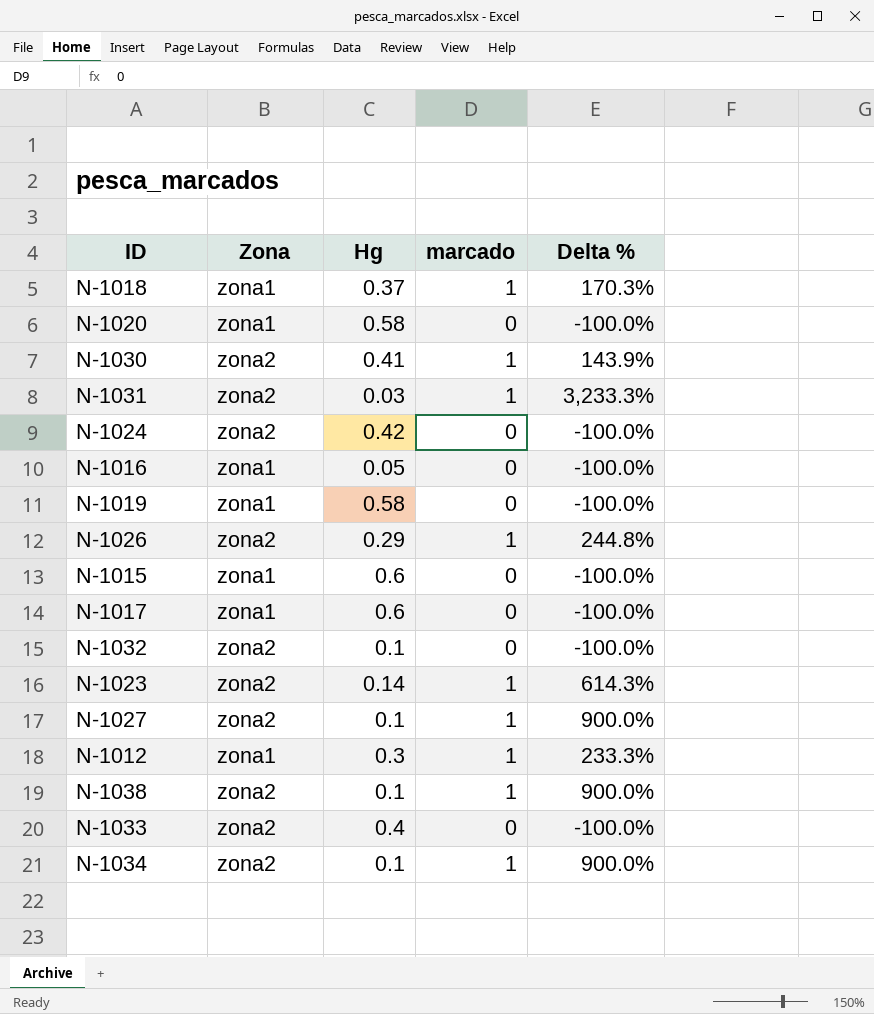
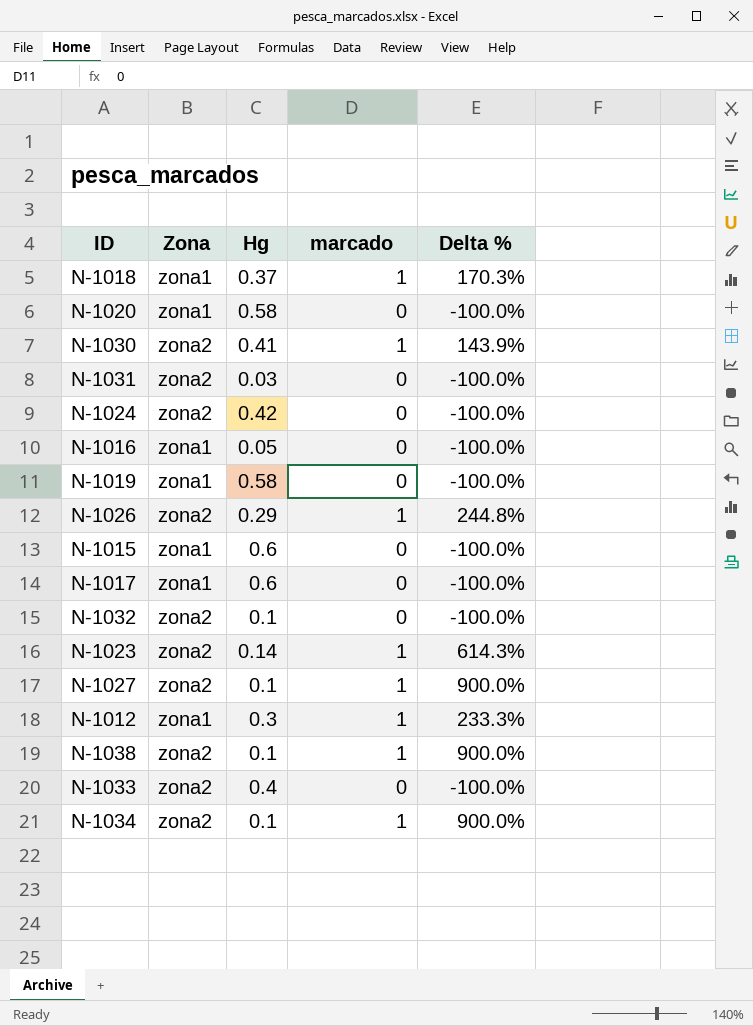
N-1031 | marcado: 1 -> 0
N-1031 | Delta %: 3,233.3% -> -100.0%

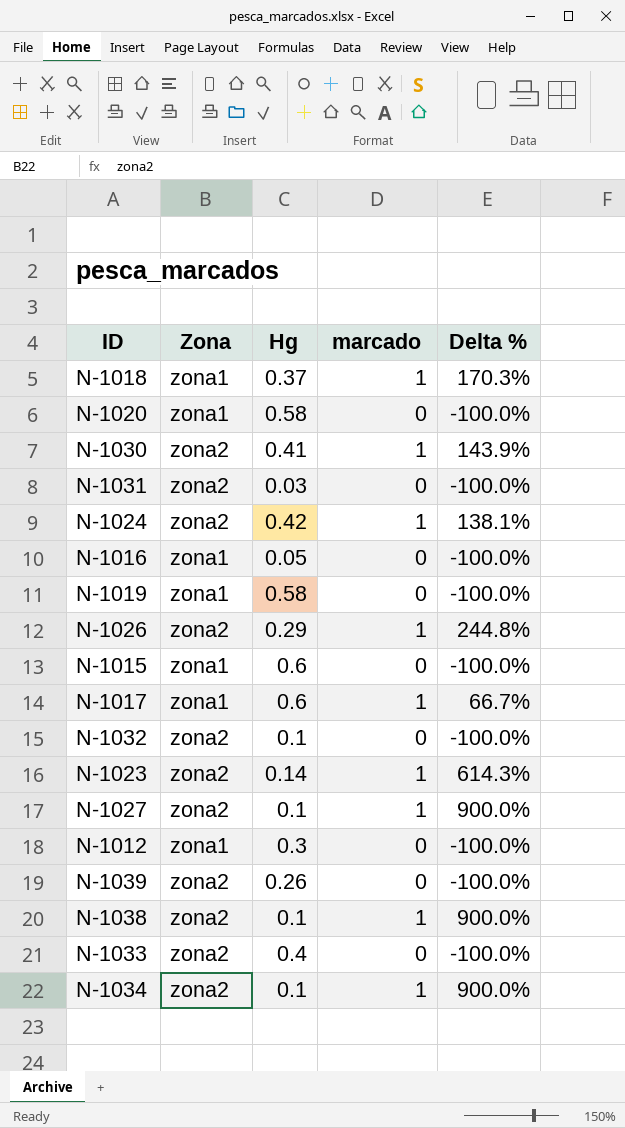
N-1024 | marcado: 0 -> 1
N-1024 | Delta %: -100.0% -> 138.1%
N-1017 | marcado: 0 -> 1
N-1017 | Delta %: -100.0% -> 66.7%
N-1012 | marcado: 1 -> 0
N-1012 | Delta %: 233.3% -> -100.0%
row N-1039: none -> zona2 | 0.26 | 0 | -100.0%

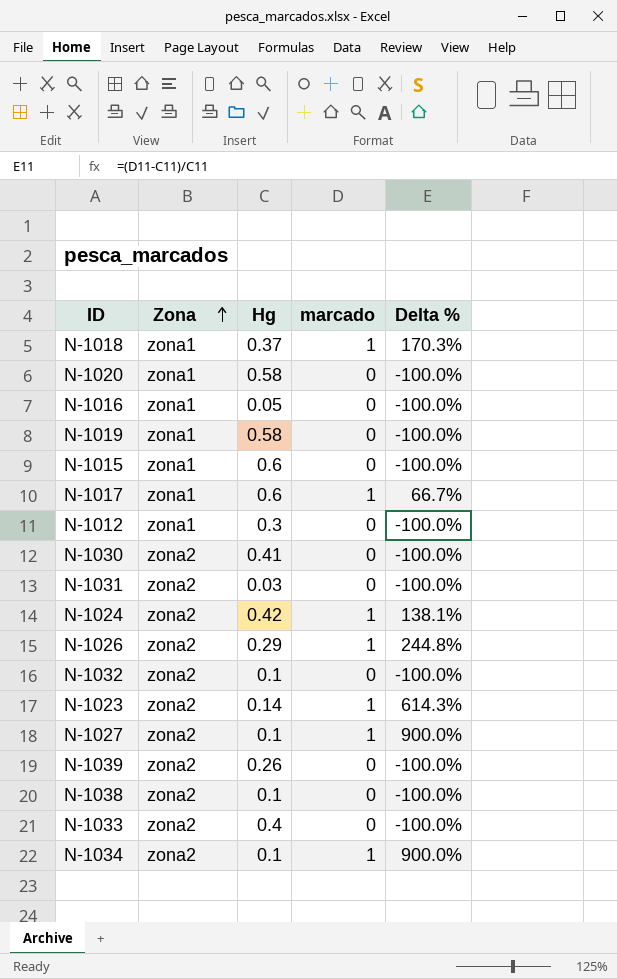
row order: none -> Zona ascending
N-1030 | marcado: 1 -> 0
N-1030 | Delta %: 143.9% -> -100.0%
N-1038 | marcado: 1 -> 0
N-1038 | Delta %: 900.0% -> -100.0%

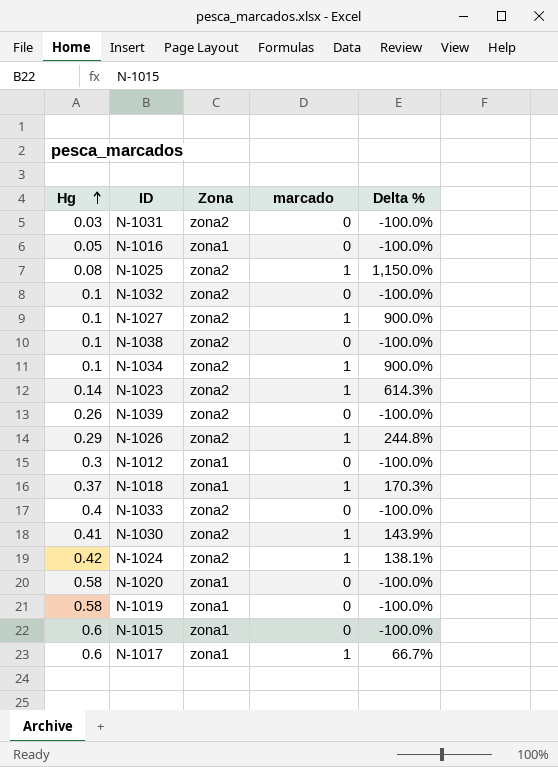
row order: Zona ascending -> Hg ascending
column Hg | position: 3 -> 1
row N-1025: none -> 0.08 | zona2 | 1 | 1,150.0%
N-1030 | marcado: 0 -> 1
N-1030 | Delta %: -100.0% -> 143.9%

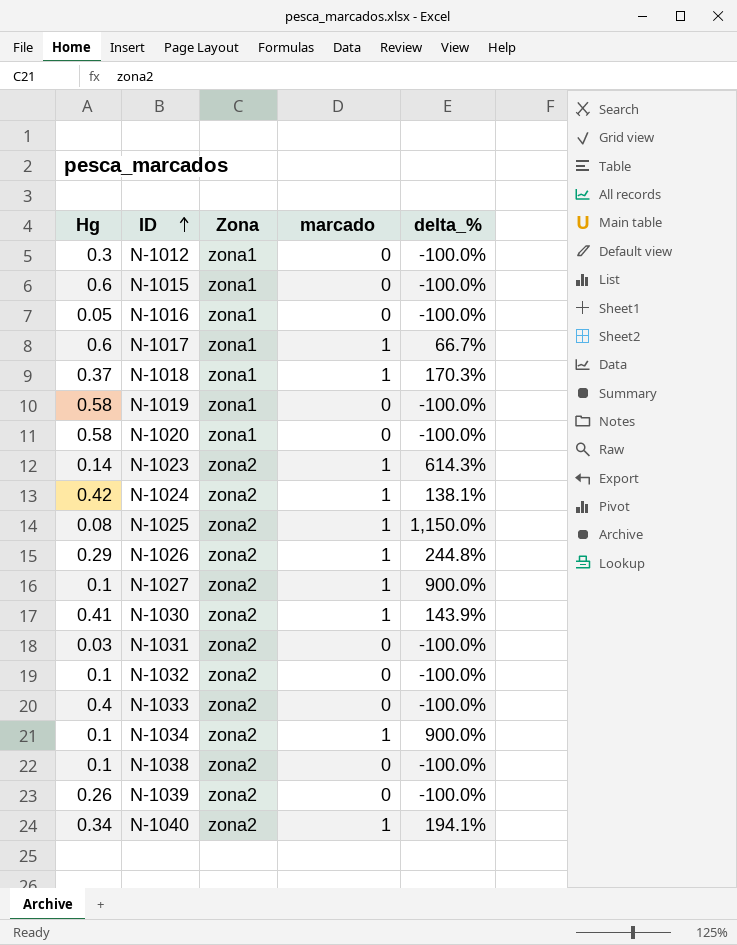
row order: Hg ascending -> ID ascending
column name: Delta % -> delta_%
row N-1040: none -> 0.34 | zona2 | 1 | 194.1%

